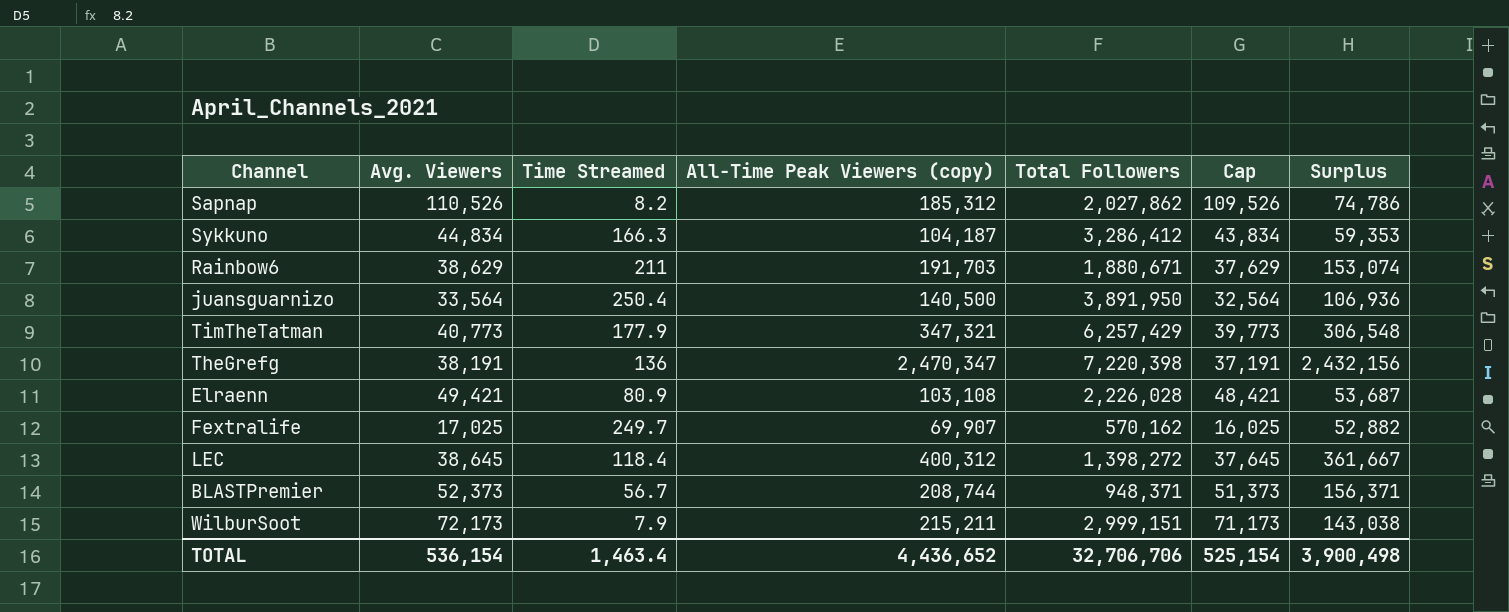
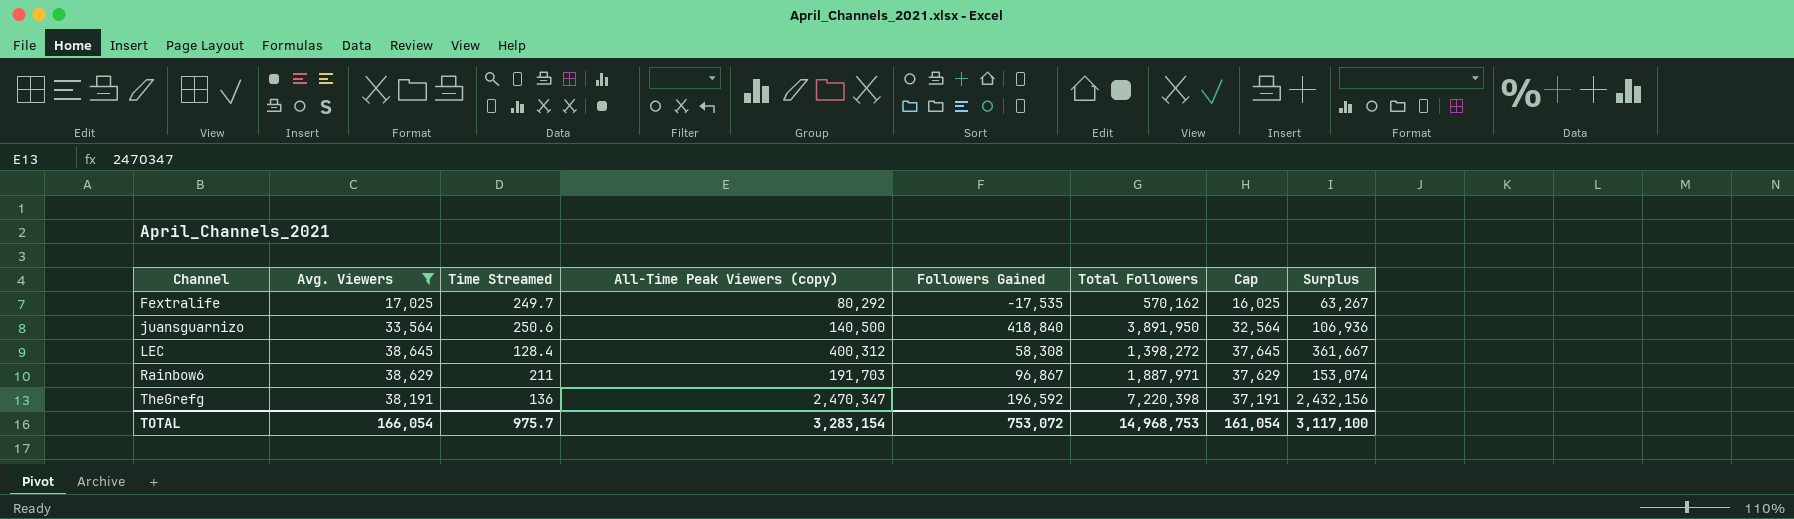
filter: none -> Avg. Viewers <= 38,645
row order: none -> Channel ascending
column Followers Gained | position: none -> 5
Fextralife | All-Time Peak Viewers (copy): 69,907 -> 80,292
Fextralife | Surplus: 52,882 -> 63,267
juansguarnizo | Time Streamed: 250.4 -> 250.6
LEC | Time Streamed: 118.4 -> 128.4
Rainbow6 | Total Followers: 1,880,671 -> 1,887,971
TOTAL | Avg. Viewers: 536,154 -> 166,054
TOTAL | Time Streamed: 1,463.4 -> 975.7
TOTAL | All-Time Peak Viewers (copy): 4,436,652 -> 3,283,154
TOTAL | Total Followers: 32,706,706 -> 14,968,753
TOTAL | Cap: 525,154 -> 161,054
TOTAL | Surplus: 3,900,498 -> 3,117,100

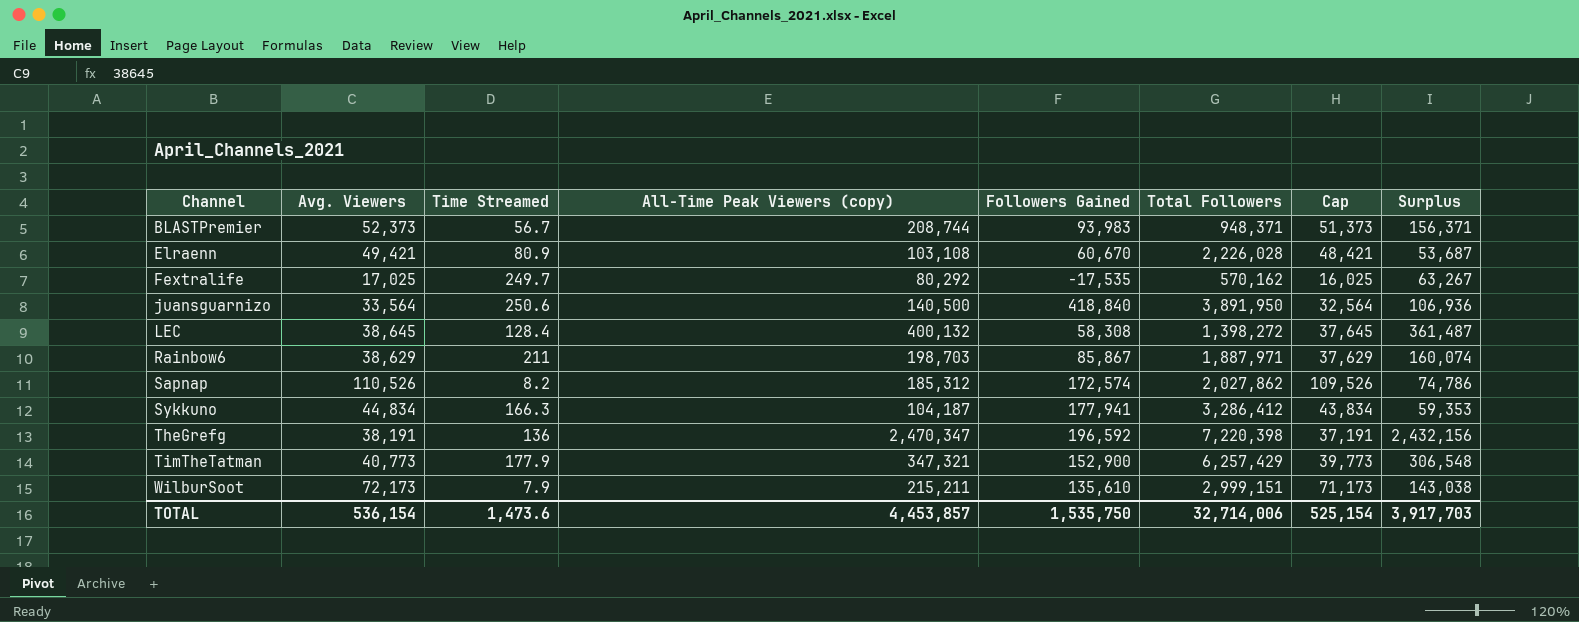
filter: Avg. Viewers <= 38,645 -> none
LEC | All-Time Peak Viewers (copy): 400,312 -> 400,132
LEC | Surplus: 361,667 -> 361,487
Rainbow6 | All-Time Peak Viewers (copy): 191,703 -> 198,703
Rainbow6 | Followers Gained: 96,867 -> 85,867
Rainbow6 | Surplus: 153,074 -> 160,074
TOTAL | Avg. Viewers: 166,054 -> 536,154
TOTAL | Time Streamed: 975.7 -> 1,473.6
TOTAL | All-Time Peak Viewers (copy): 3,283,154 -> 4,453,857
TOTAL | Followers Gained: 753,072 -> 1,535,750
TOTAL | Total Followers: 14,968,753 -> 32,714,006
TOTAL | Cap: 161,054 -> 525,154
TOTAL | Surplus: 3,117,100 -> 3,917,703

